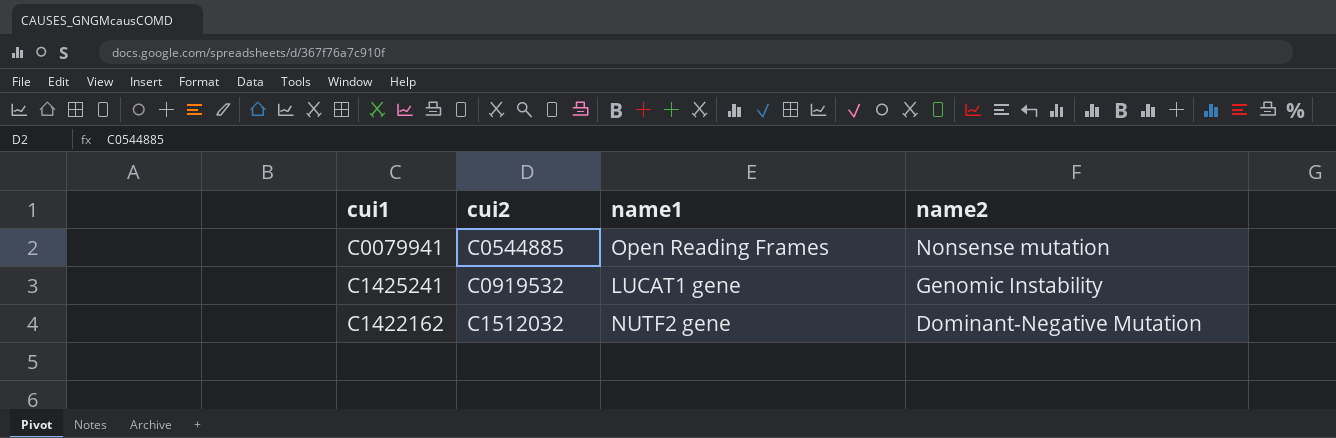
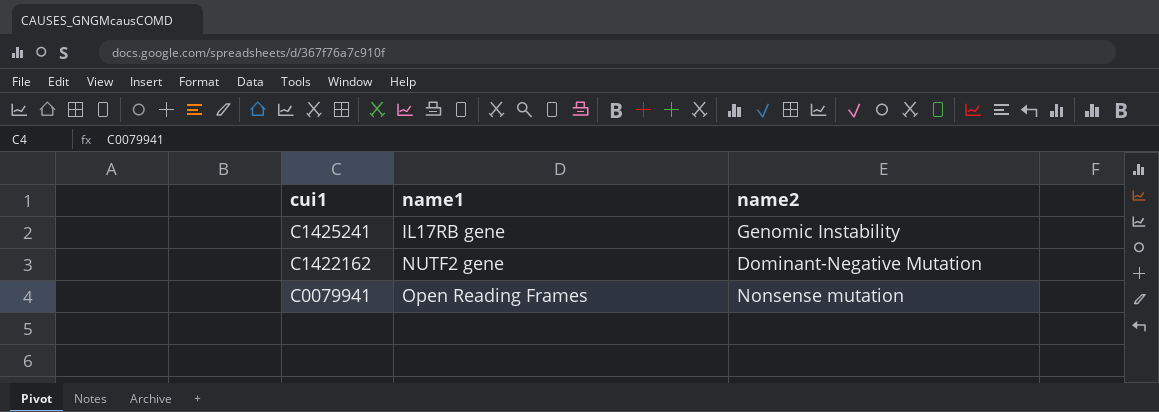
row order: cui2 ascending -> cui1 descending
column cui2 | position: 2 -> none
C1425241 | name1: LUCAT1 gene -> IL17RB gene

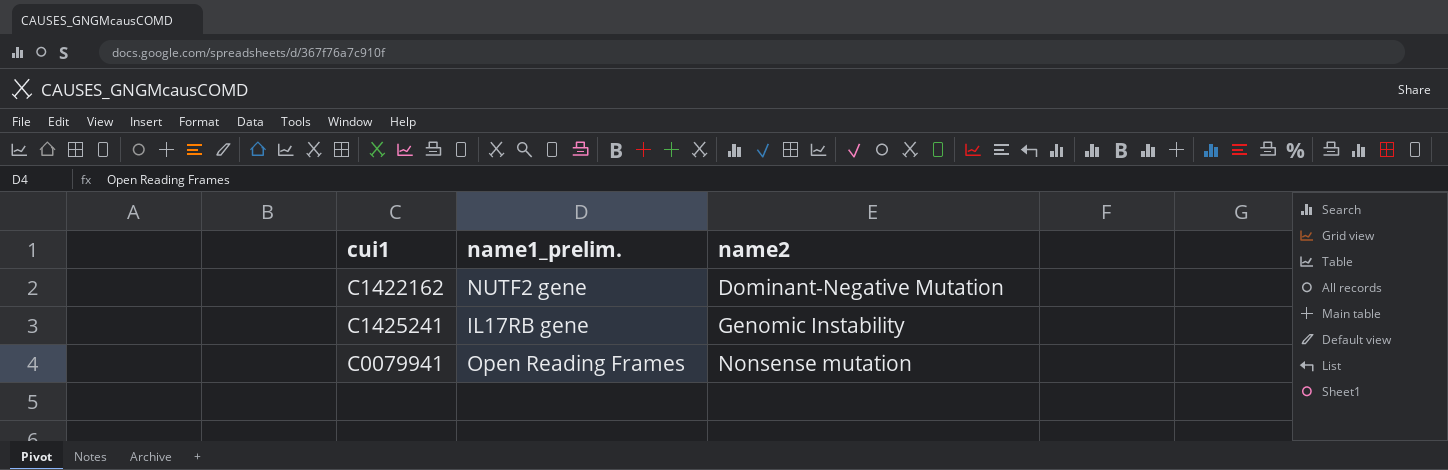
row order: cui1 descending -> name2 ascending
column name: name1 -> name1_prelim.

